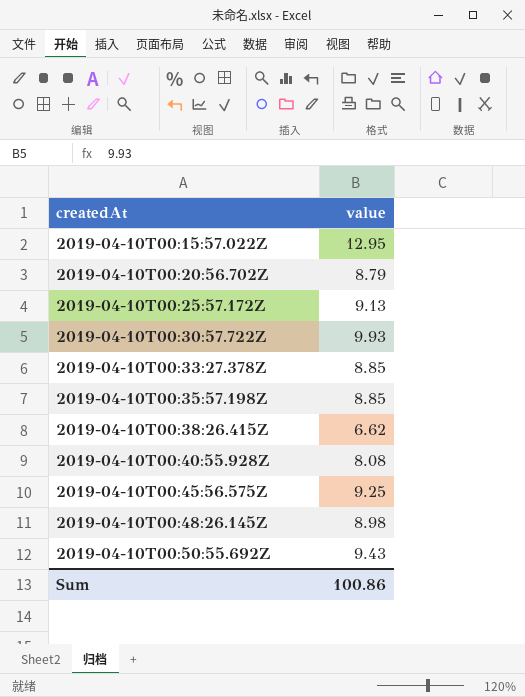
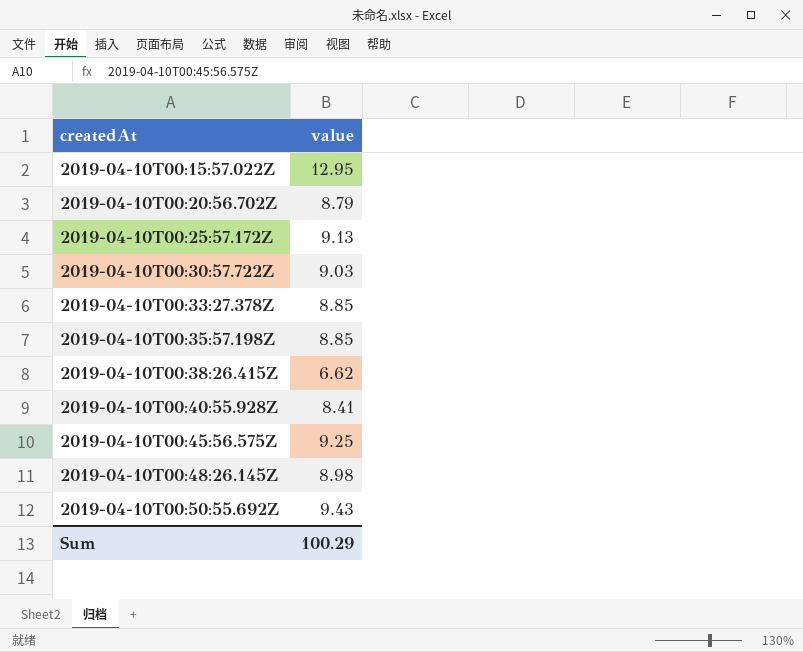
2019-04-10T00:30:57.722Z | value: 9.93 -> 9.03
2019-04-10T00:40:55.928Z | value: 8.08 -> 8.41
Sum | value: 100.86 -> 100.29

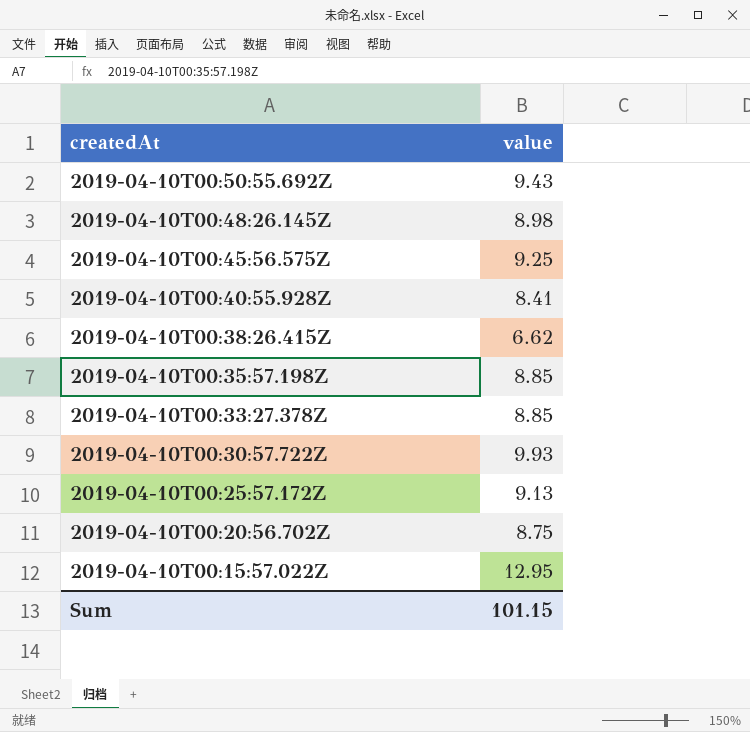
row order: createdAt ascending -> createdAt descending
2019-04-10T00:30:57.722Z | value: 9.03 -> 9.93
2019-04-10T00:20:56.702Z | value: 8.79 -> 8.75
Sum | value: 100.29 -> 101.15

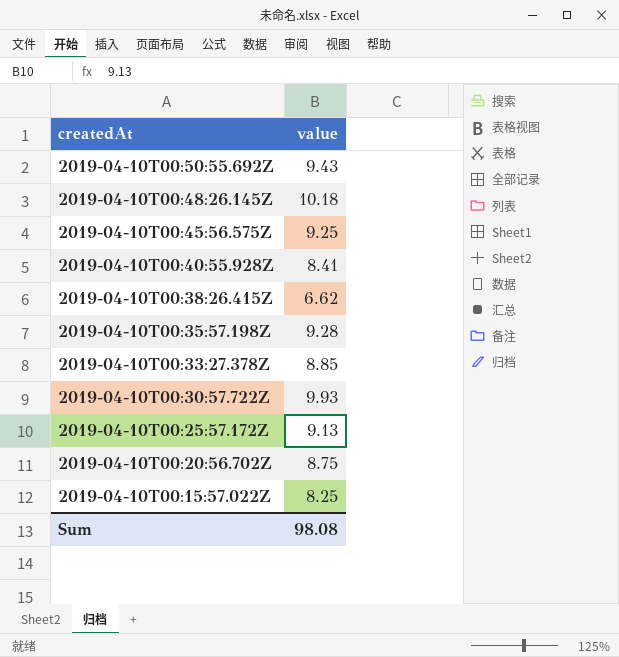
2019-04-10T00:48:26.145Z | value: 8.98 -> 10.18
2019-04-10T00:35:57.198Z | value: 8.85 -> 9.28
2019-04-10T00:15:57.022Z | value: 12.95 -> 8.25
Sum | value: 101.15 -> 98.08

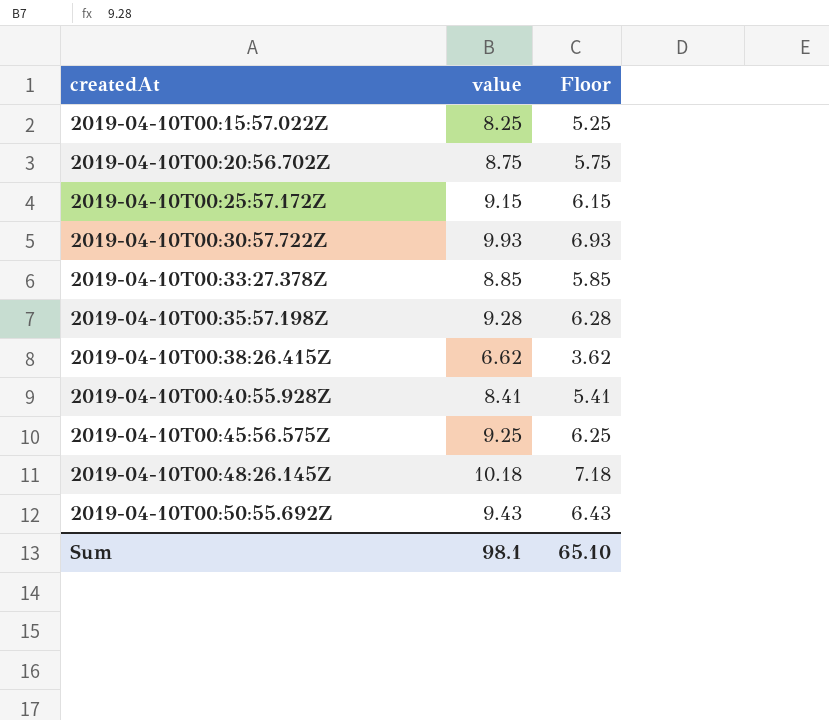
row order: createdAt descending -> createdAt ascending
column Floor | formula: none -> [value] - 3
2019-04-10T00:25:57.172Z | value: 9.13 -> 9.15
Sum | value: 98.08 -> 98.1

